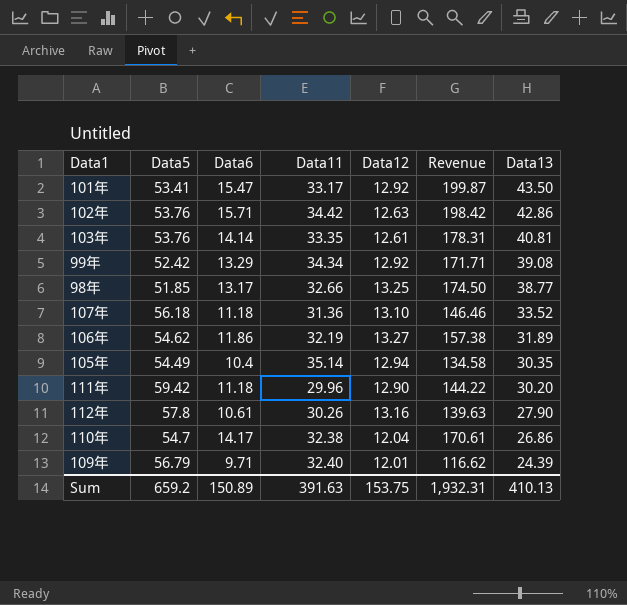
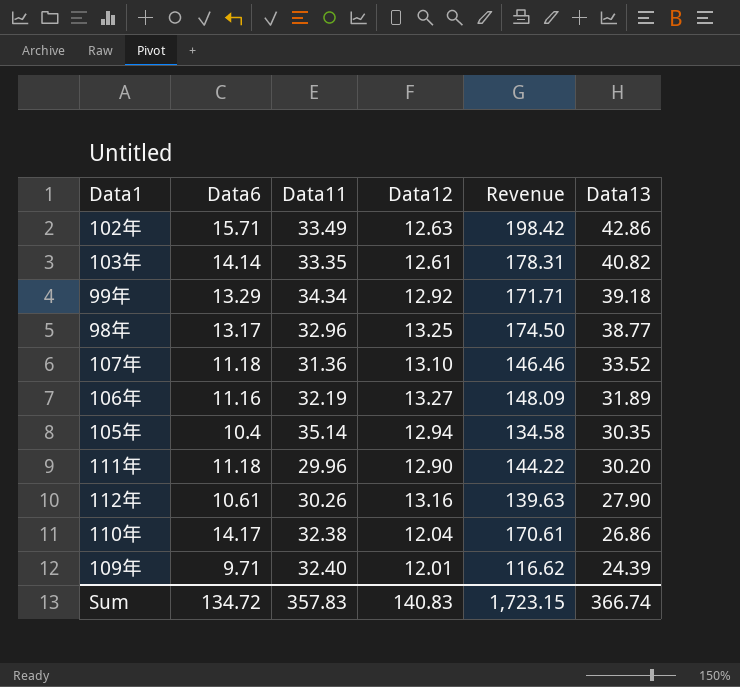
column Data5 | position: 2 -> none
row 101年: 53.41 | 15.47 | 33.17 | 12.92 | 199.87 | 43.50 -> none
102年 | Data11: 34.42 -> 33.49
103年 | Data13: 40.81 -> 40.82
99年 | Data13: 39.08 -> 39.18
98年 | Data11: 32.66 -> 32.96
106年 | Data6: 11.86 -> 11.16
106年 | Revenue: 157.38 -> 148.09
Sum | Data6: 150.89 -> 134.72
Sum | Data11: 391.63 -> 357.83
Sum | Data12: 153.75 -> 140.83
Sum | Revenue: 1,932.31 -> 1,723.15
Sum | Data13: 410.13 -> 366.74

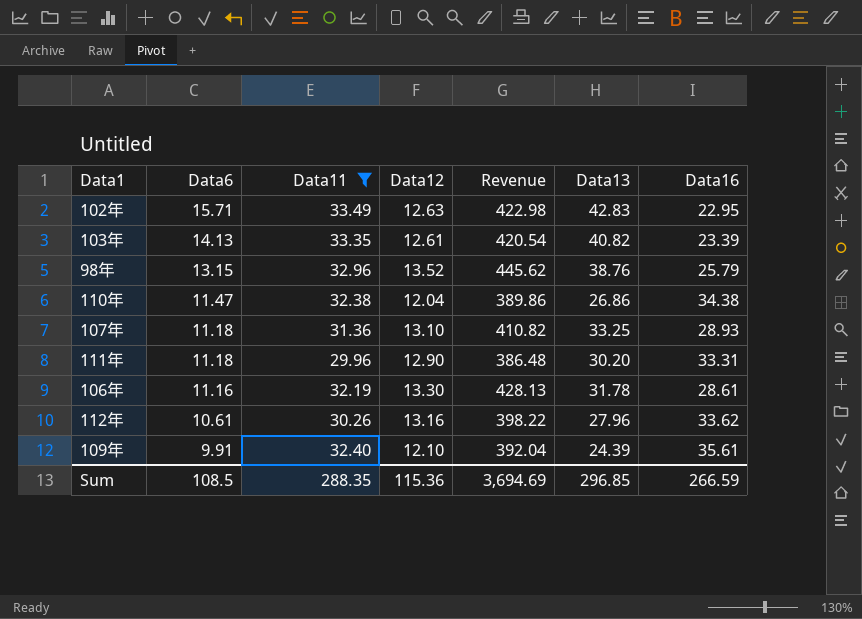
filter: none -> Data11 <= 33.49
row order: Data13 descending -> Data6 descending
column Revenue | formula: [Data6] * [Data12] -> [Data11] * [Data12]
column Data16 | position: none -> 7
102年 | Data13: 42.86 -> 42.83
103年 | Data6: 14.14 -> 14.13
98年 | Data6: 13.17 -> 13.15
98年 | Data12: 13.25 -> 13.52
98年 | Data13: 38.77 -> 38.76
110年 | Data6: 14.17 -> 11.47
107年 | Data13: 33.52 -> 33.25
106年 | Data12: 13.27 -> 13.30
106年 | Data13: 31.89 -> 31.78
112年 | Data13: 27.90 -> 27.96
109年 | Data6: 9.71 -> 9.91
109年 | Data12: 12.01 -> 12.10
Sum | Data6: 134.72 -> 108.5
Sum | Data11: 357.83 -> 288.35
Sum | Data12: 140.83 -> 115.36
Sum | Revenue: 1,723.15 -> 3,694.69
Sum | Data13: 366.74 -> 296.85

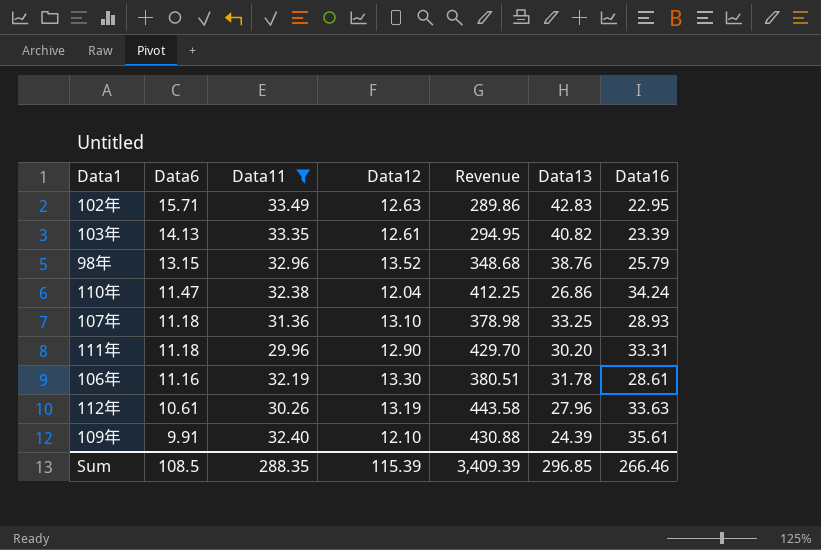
column Revenue | formula: [Data11] * [Data12] -> [Data12] * [Data16]
110年 | Data16: 34.38 -> 34.24
112年 | Data12: 13.16 -> 13.19
112年 | Data16: 33.62 -> 33.63
Sum | Data12: 115.36 -> 115.39
Sum | Revenue: 3,694.69 -> 3,409.39
Sum | Data16: 266.59 -> 266.46

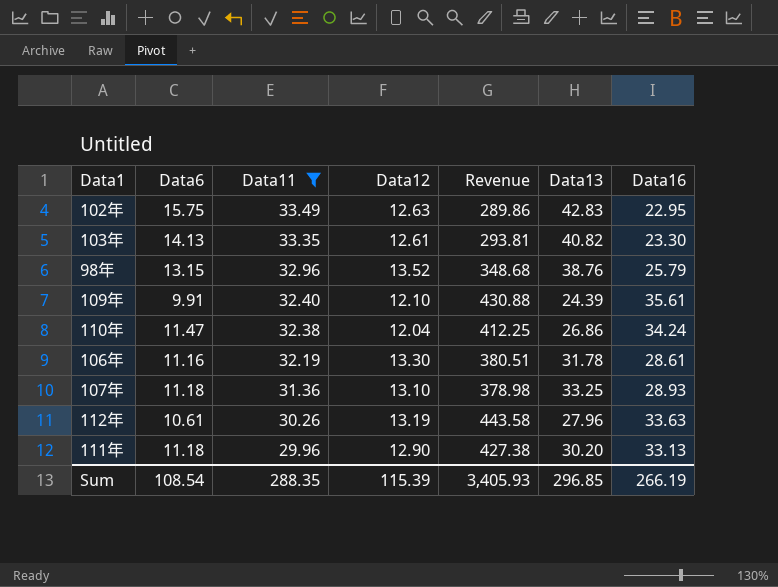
row order: Data6 descending -> Data11 descending
102年 | Data6: 15.71 -> 15.75
103年 | Revenue: 294.95 -> 293.81
103年 | Data16: 23.39 -> 23.30
111年 | Revenue: 429.70 -> 427.38
111年 | Data16: 33.31 -> 33.13
Sum | Data6: 108.5 -> 108.54
Sum | Revenue: 3,409.39 -> 3,405.93
Sum | Data16: 266.46 -> 266.19

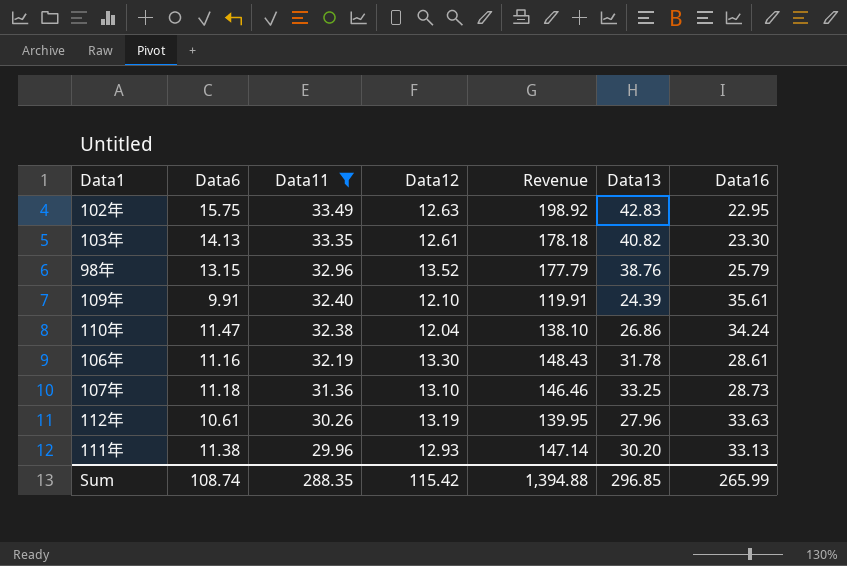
column Revenue | formula: [Data12] * [Data16] -> [Data6] * [Data12]
107年 | Data16: 28.93 -> 28.73
111年 | Data6: 11.18 -> 11.38
111年 | Data12: 12.90 -> 12.93
Sum | Data6: 108.54 -> 108.74
Sum | Data12: 115.39 -> 115.42
Sum | Revenue: 3,405.93 -> 1,394.88
Sum | Data16: 266.19 -> 265.99

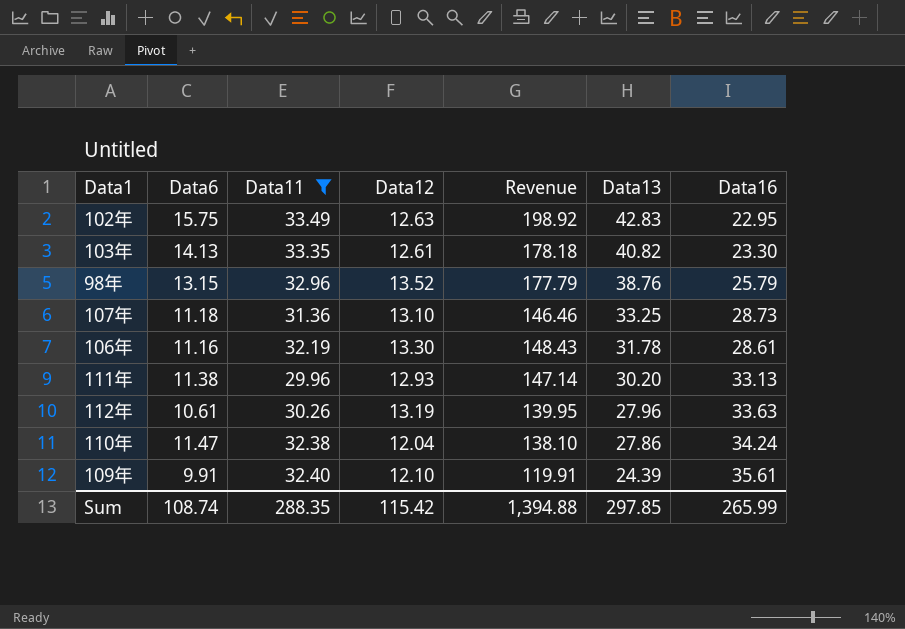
row order: Data11 descending -> Data13 descending
110年 | Data13: 26.86 -> 27.86
Sum | Data13: 296.85 -> 297.85

